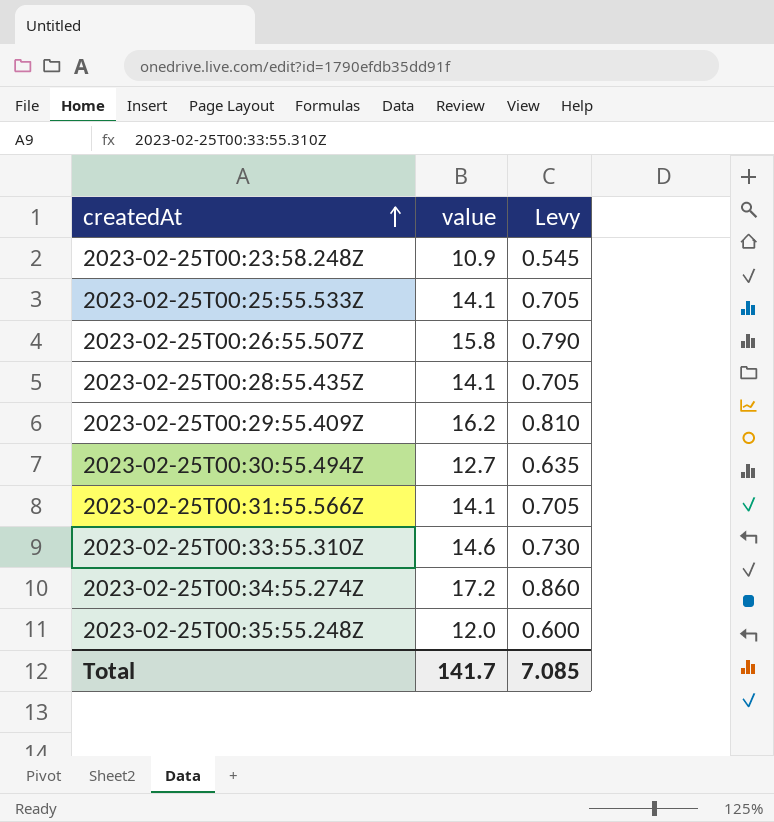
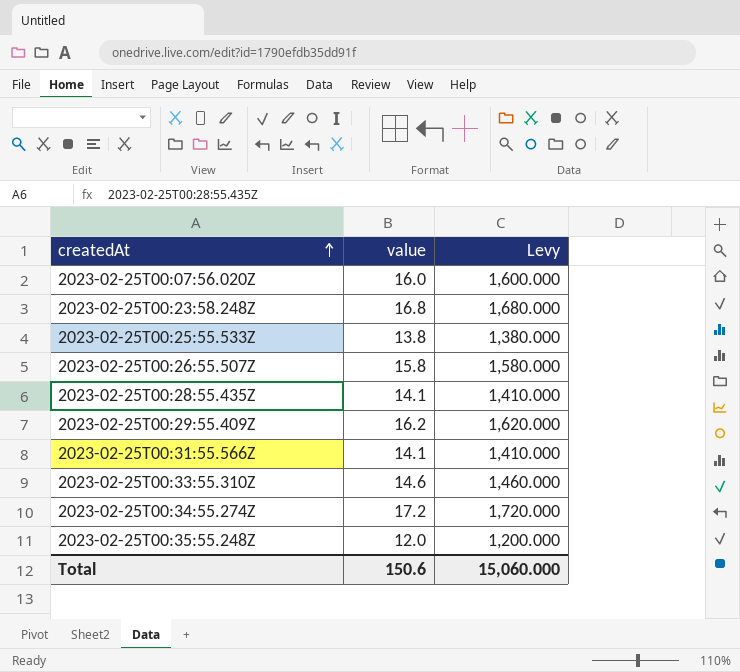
column Levy | formula: [value] * 0.05 -> [value] * 100
row 2023-02-25T00:30:55.494Z: 12.7 | 0.635 -> none
row 2023-02-25T00:07:56.020Z: none -> 16.0 | 1,600.000
2023-02-25T00:23:58.248Z | value: 10.9 -> 16.8
2023-02-25T00:25:55.533Z | value: 14.1 -> 13.8
Total | value: 141.7 -> 150.6
Total | Levy: 7.085 -> 15,060.000

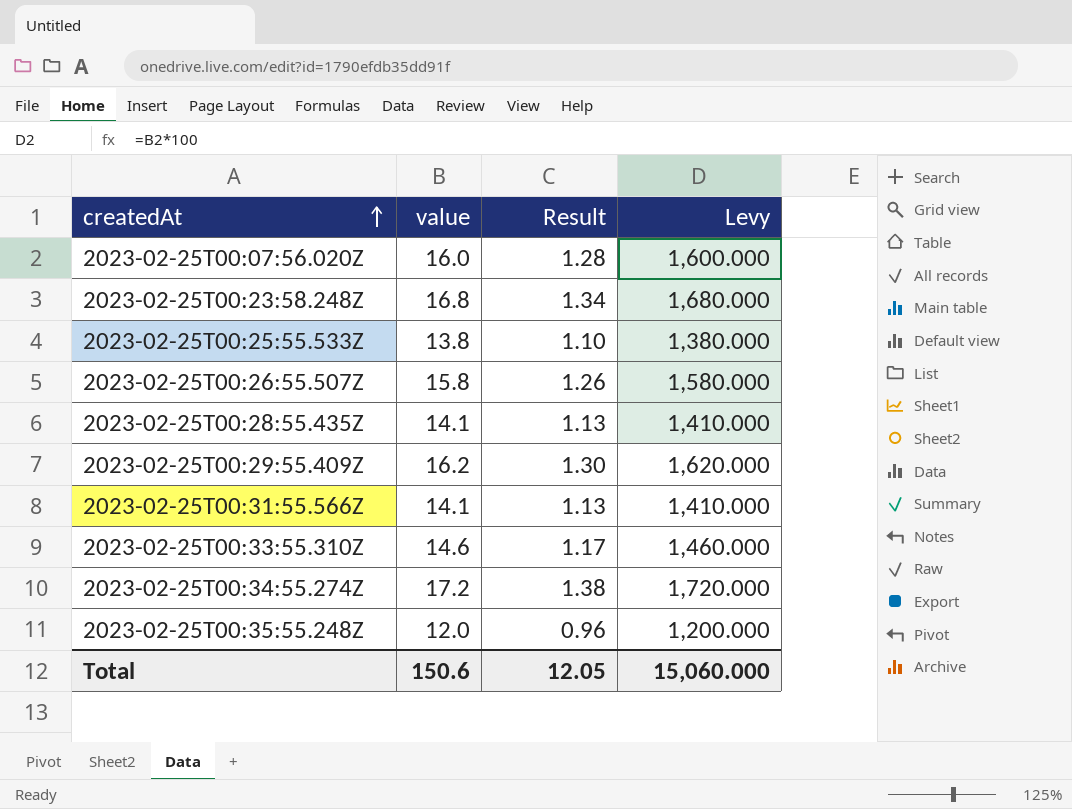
column Result | formula: none -> [value] * 0.08

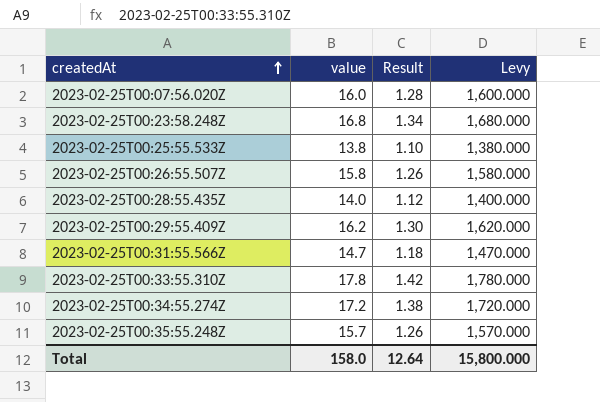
2023-02-25T00:28:55.435Z | value: 14.1 -> 14.0
2023-02-25T00:28:55.435Z | Result: 1.13 -> 1.12
2023-02-25T00:28:55.435Z | Levy: 1,410.000 -> 1,400.000
2023-02-25T00:31:55.566Z | value: 14.1 -> 14.7
2023-02-25T00:31:55.566Z | Result: 1.13 -> 1.18
2023-02-25T00:31:55.566Z | Levy: 1,410.000 -> 1,470.000
2023-02-25T00:33:55.310Z | value: 14.6 -> 17.8
2023-02-25T00:33:55.310Z | Result: 1.17 -> 1.42
2023-02-25T00:33:55.310Z | Levy: 1,460.000 -> 1,780.000
2023-02-25T00:35:55.248Z | value: 12.0 -> 15.7
2023-02-25T00:35:55.248Z | Result: 0.96 -> 1.26
2023-02-25T00:35:55.248Z | Levy: 1,200.000 -> 1,570.000
Total | value: 150.6 -> 158.0
Total | Result: 12.05 -> 12.64
Total | Levy: 15,060.000 -> 15,800.000

